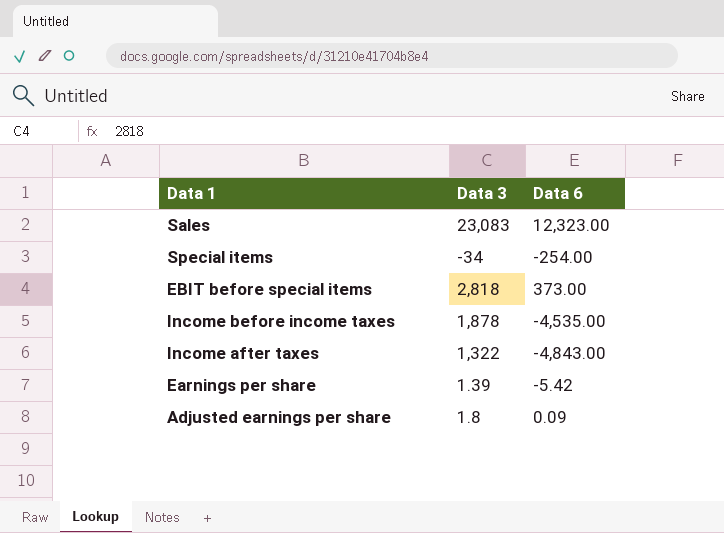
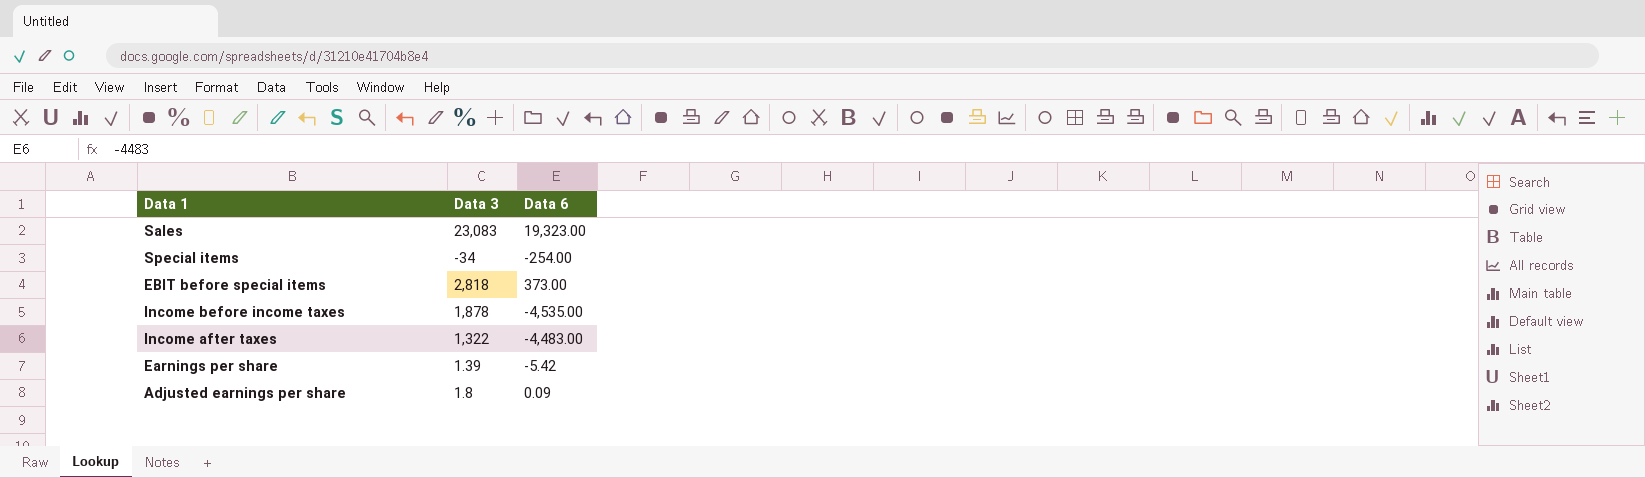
Sales | Data 6: 12,323.00 -> 19,323.00
Income after taxes | Data 6: -4,843.00 -> -4,483.00

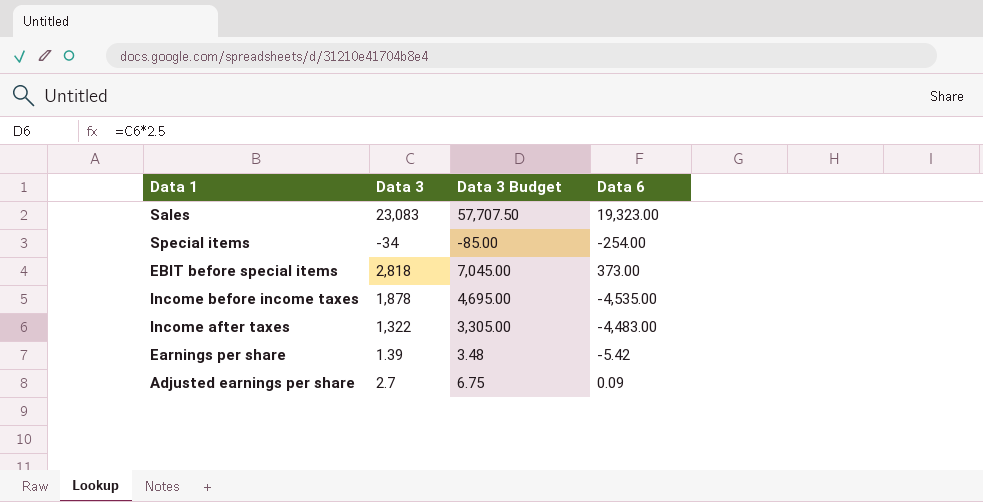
column Data 3 Budget | formula: none -> [Data 3] * 2.5
Adjusted earnings per share | Data 3: 1.8 -> 2.7

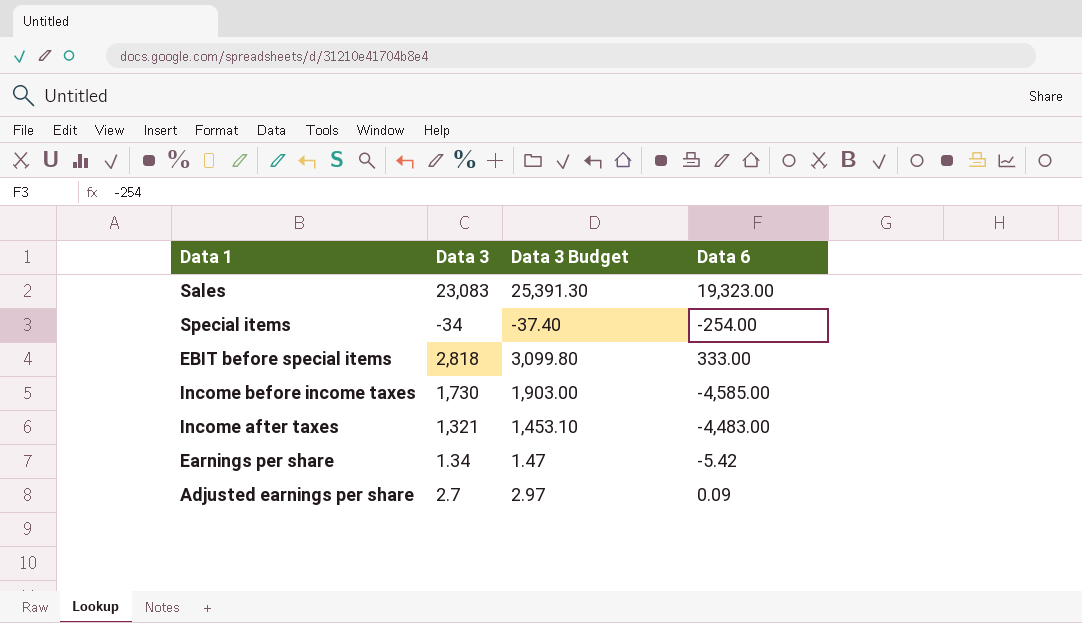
column Data 3 Budget | formula: [Data 3] * 2.5 -> [Data 3] * 1.1
EBIT before special items | Data 6: 373.00 -> 333.00
Income before income taxes | Data 3: 1,878 -> 1,730
Income before income taxes | Data 6: -4,535.00 -> -4,585.00
Income after taxes | Data 3: 1,322 -> 1,321
Earnings per share | Data 3: 1.39 -> 1.34

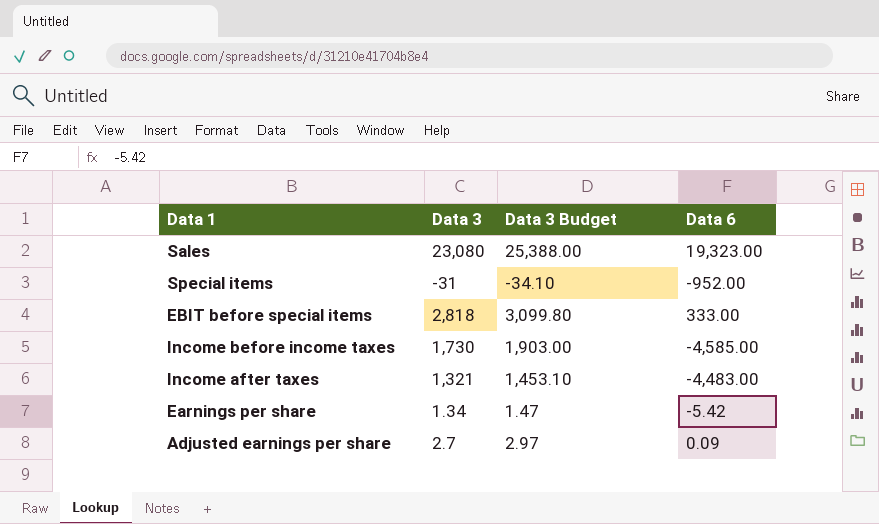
Sales | Data 3: 23,083 -> 23,080
Sales | Data 3 Budget: 25,391.30 -> 25,388.00
Special items | Data 3: -34 -> -31
Special items | Data 3 Budget: -37.40 -> -34.10
Special items | Data 6: -254.00 -> -952.00

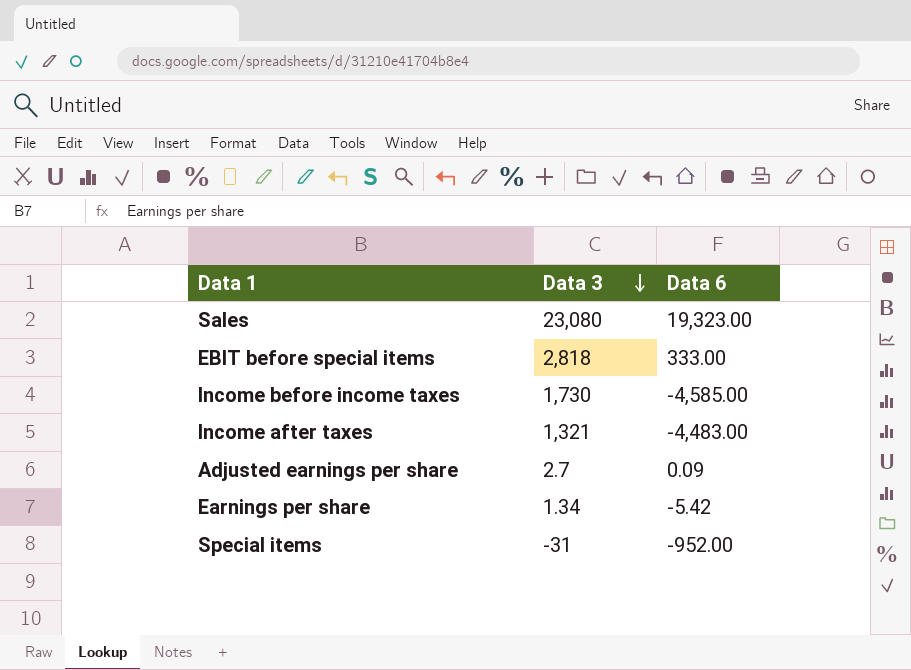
row order: none -> Data 3 descending
column Data 3 Budget | formula: [Data 3] * 1.1 -> none

